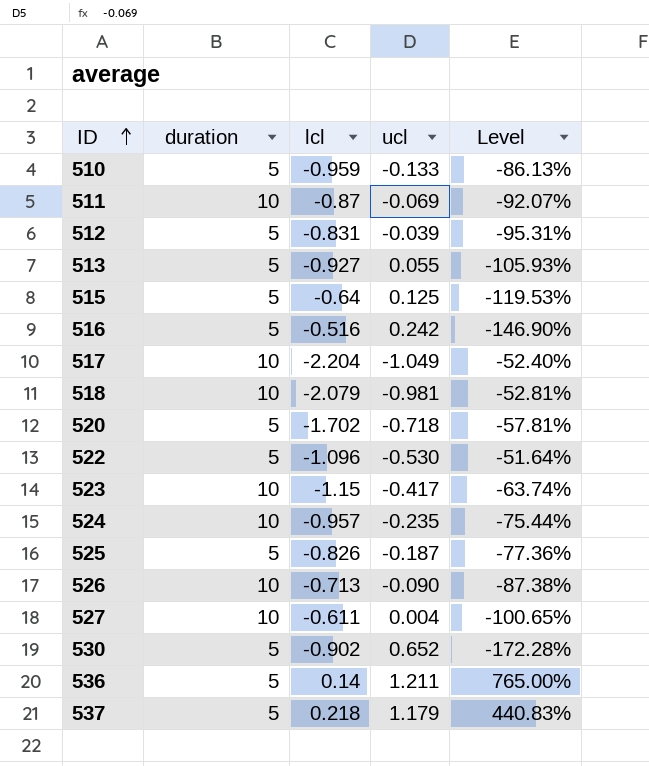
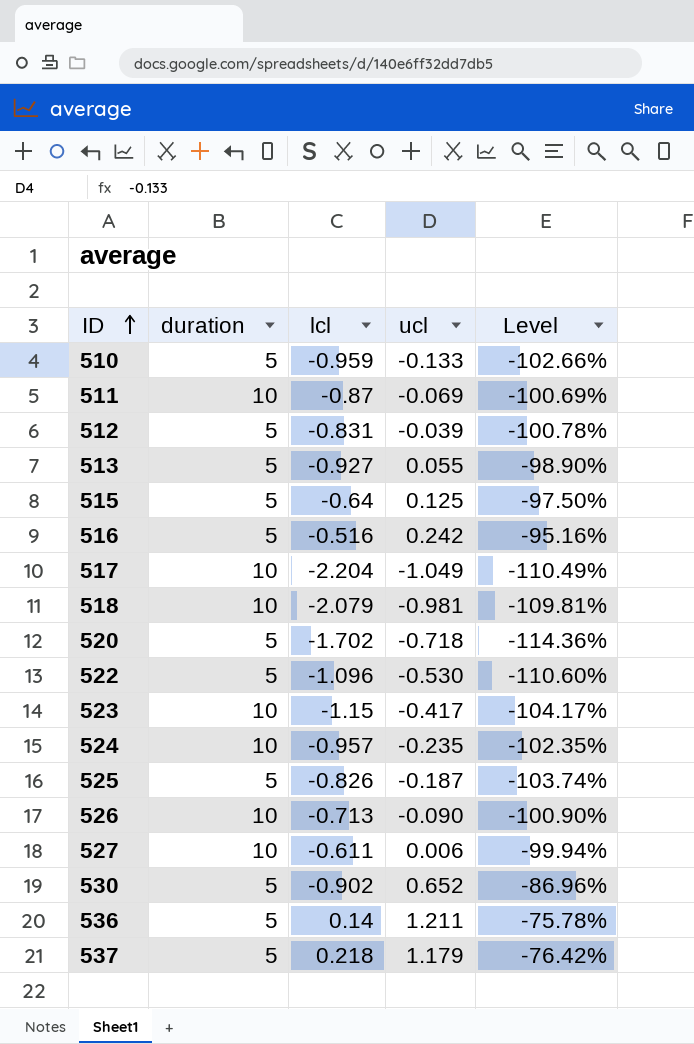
column Level | formula: ([ucl] - [lcl]) / [lcl] -> ([ucl] - [duration]) / [duration]
527 | ucl: 0.004 -> 0.006

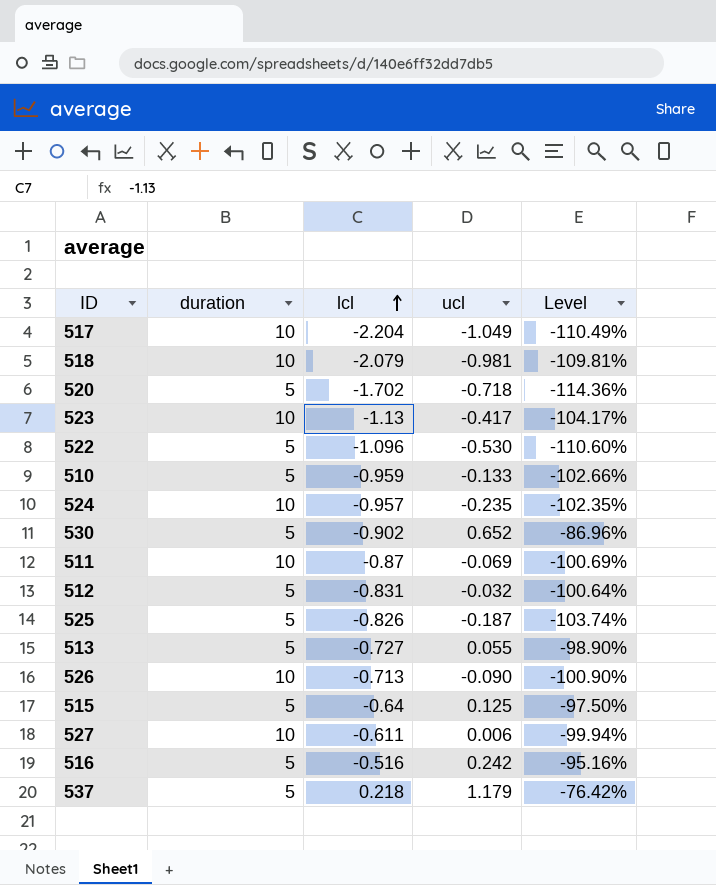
row order: ID ascending -> lcl ascending
row 536: 5 | 0.14 | 1.211 | -75.78% -> none
523 | lcl: -1.15 -> -1.13
512 | ucl: -0.039 -> -0.032
512 | Level: -100.78% -> -100.64%
513 | lcl: -0.927 -> -0.727

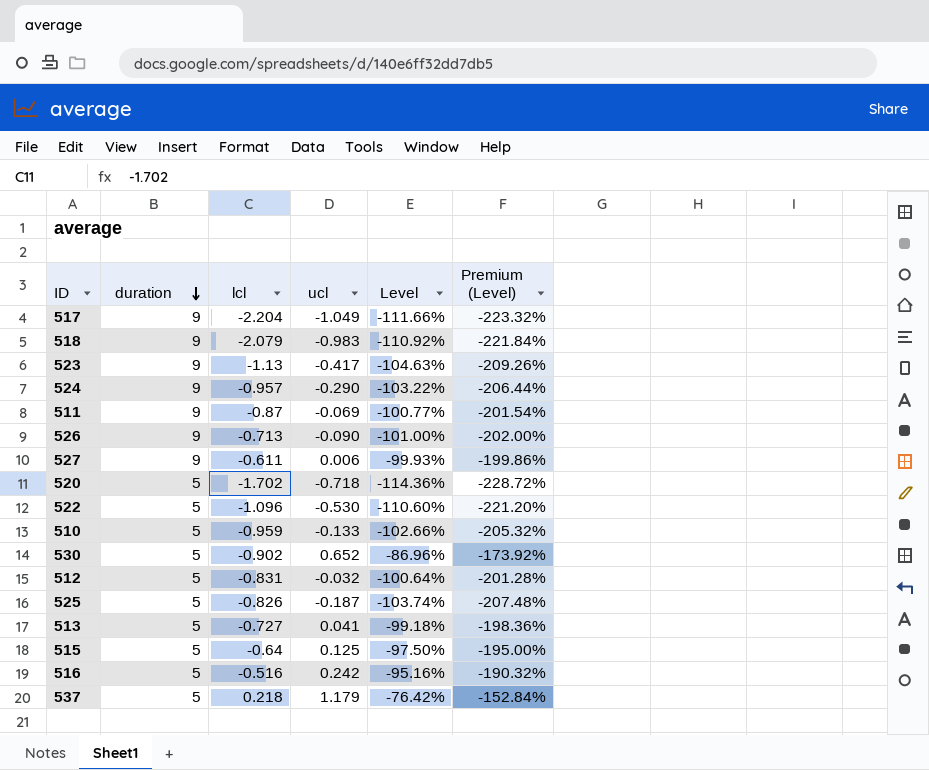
row order: lcl ascending -> duration descending
column Premium (Level) | formula: none -> [Level] * 2
517 | duration: 10 -> 9
517 | Level: -110.49% -> -111.66%
518 | duration: 10 -> 9
518 | ucl: -0.981 -> -0.983
518 | Level: -109.81% -> -110.92%
523 | duration: 10 -> 9
523 | Level: -104.17% -> -104.63%
524 | duration: 10 -> 9
524 | ucl: -0.235 -> -0.290
524 | Level: -102.35% -> -103.22%
511 | duration: 10 -> 9
511 | Level: -100.69% -> -100.77%
526 | duration: 10 -> 9
526 | Level: -100.90% -> -101.00%
527 | duration: 10 -> 9
527 | Level: -99.94% -> -99.93%
513 | ucl: 0.055 -> 0.041
513 | Level: -98.90% -> -99.18%

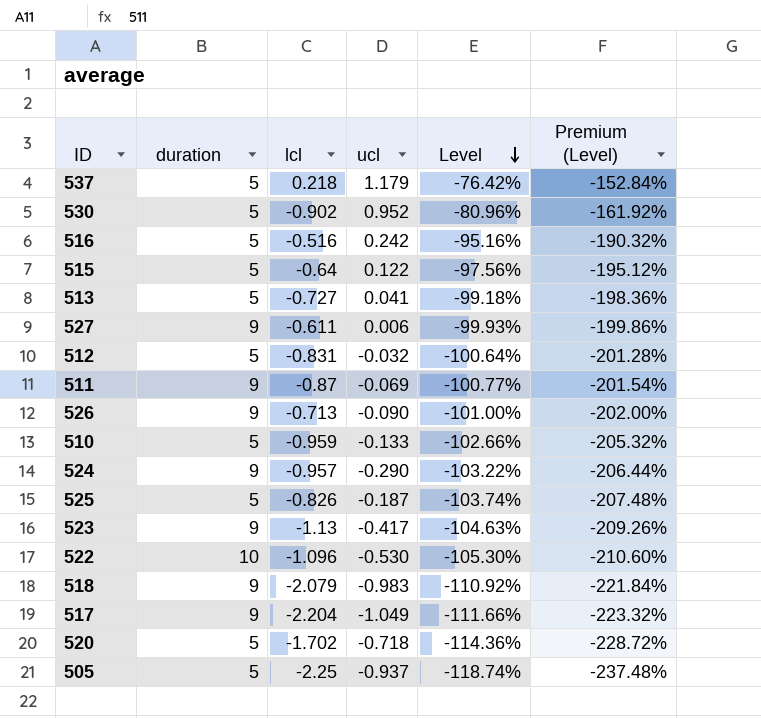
row order: duration descending -> Level descending
530 | ucl: 0.652 -> 0.952
530 | Level: -86.96% -> -80.96%
530 | Premium (Level): -173.92% -> -161.92%
515 | ucl: 0.125 -> 0.122
515 | Level: -97.50% -> -97.56%
515 | Premium (Level): -195.00% -> -195.12%
522 | duration: 5 -> 10
522 | Level: -110.60% -> -105.30%
522 | Premium (Level): -221.20% -> -210.60%
row 505: none -> 5 | -2.25 | -0.937 | -118.74% | -237.48%

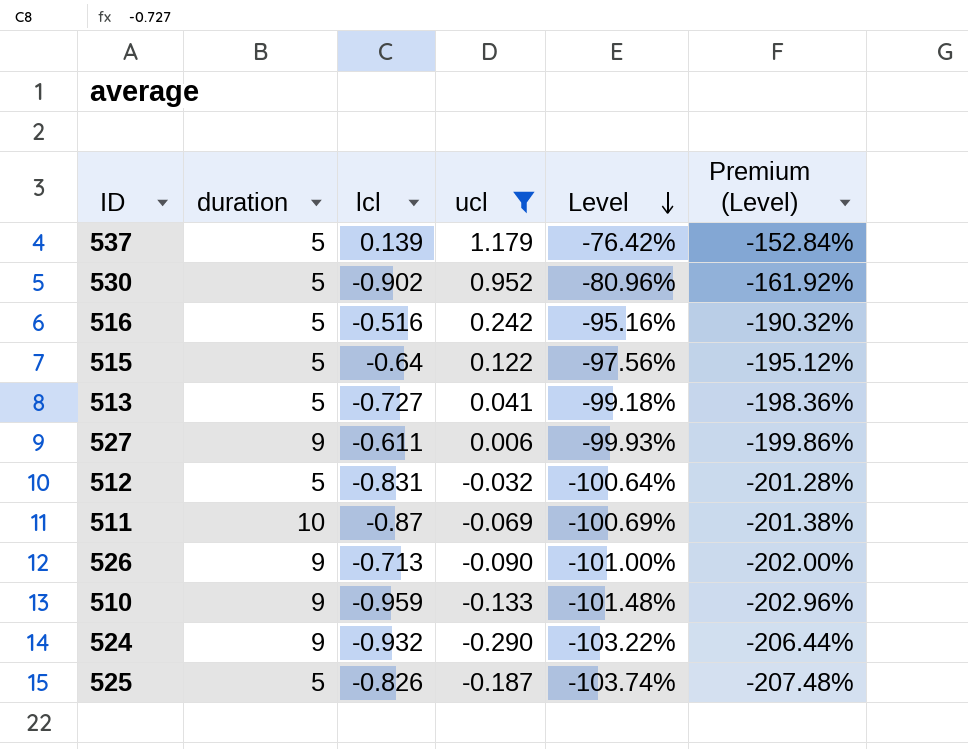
filter: none -> ucl >= -0.290
537 | lcl: 0.218 -> 0.139
511 | duration: 9 -> 10
511 | Level: -100.77% -> -100.69%
511 | Premium (Level): -201.54% -> -201.38%
510 | duration: 5 -> 9
510 | Level: -102.66% -> -101.48%
510 | Premium (Level): -205.32% -> -202.96%
524 | lcl: -0.957 -> -0.932

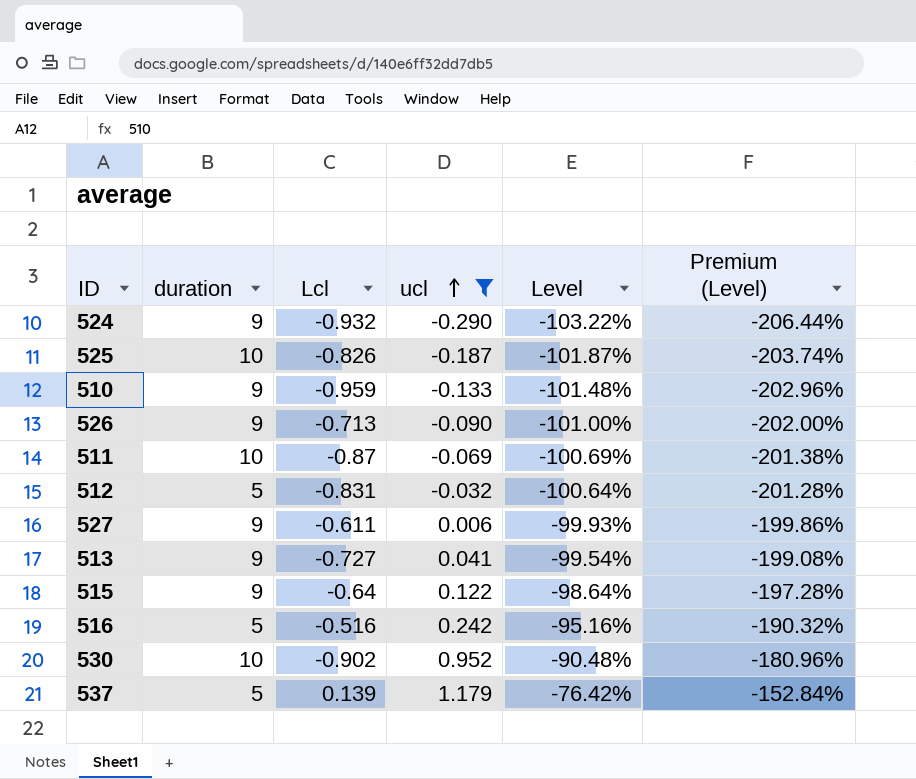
row order: Level descending -> ucl ascending
column name: lcl -> Lcl
525 | duration: 5 -> 10
525 | Level: -103.74% -> -101.87%
525 | Premium (Level): -207.48% -> -203.74%
513 | duration: 5 -> 9
513 | Level: -99.18% -> -99.54%
513 | Premium (Level): -198.36% -> -199.08%
515 | duration: 5 -> 9
515 | Level: -97.56% -> -98.64%
515 | Premium (Level): -195.12% -> -197.28%
530 | duration: 5 -> 10
530 | Level: -80.96% -> -90.48%
530 | Premium (Level): -161.92% -> -180.96%

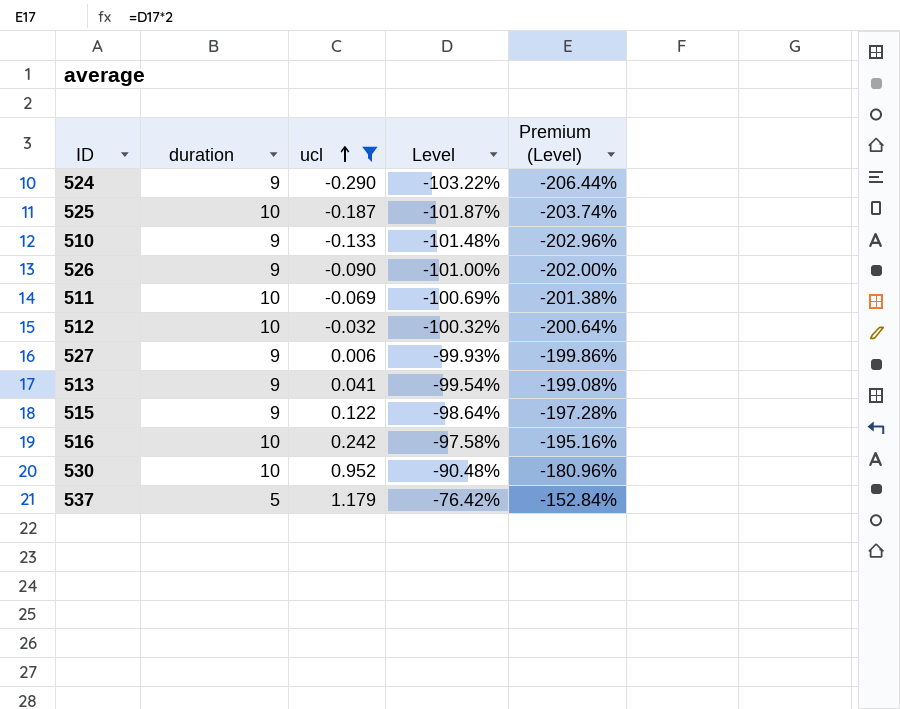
column Lcl | position: 3 -> none
512 | duration: 5 -> 10
512 | Level: -100.64% -> -100.32%
512 | Premium (Level): -201.28% -> -200.64%
516 | duration: 5 -> 10
516 | Level: -95.16% -> -97.58%
516 | Premium (Level): -190.32% -> -195.16%

